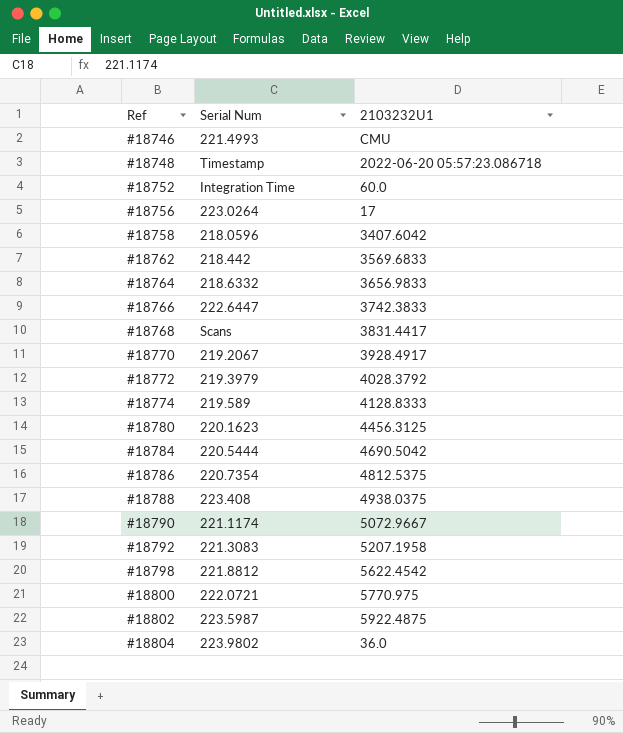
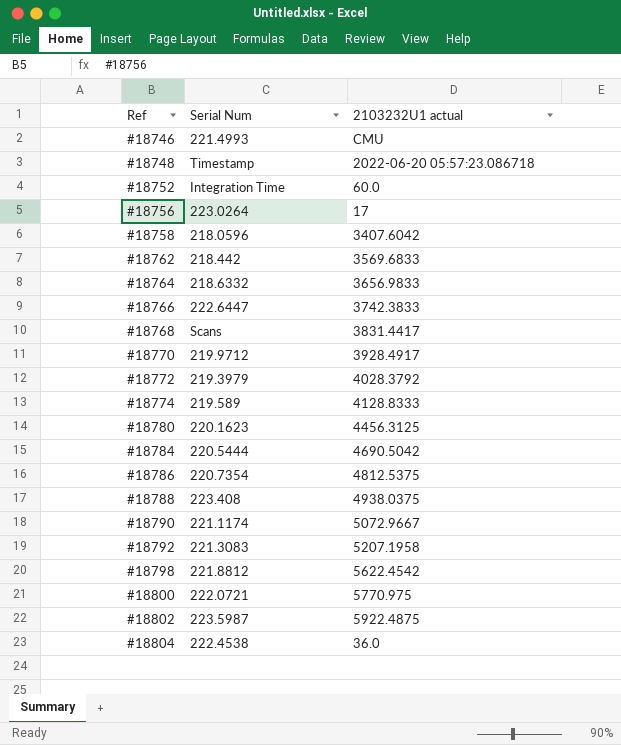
column name: 2103232U1 -> 2103232U1 actual
#18770 | Serial Num: 219.2067 -> 219.9712
#18804 | Serial Num: 223.9802 -> 222.4538

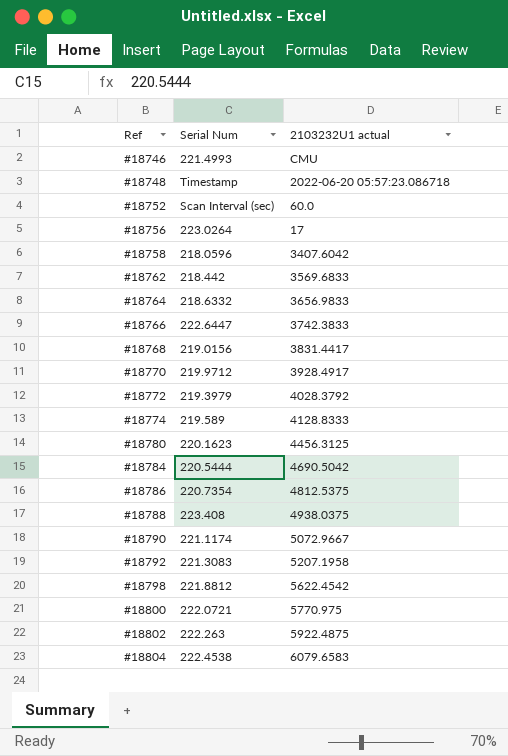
#18752 | Serial Num: Integration Time -> Scan Interval (sec)
#18768 | Serial Num: Scans -> 219.0156
#18802 | Serial Num: 223.5987 -> 222.263
#18804 | 2103232U1 actual: 36.0 -> 6079.6583

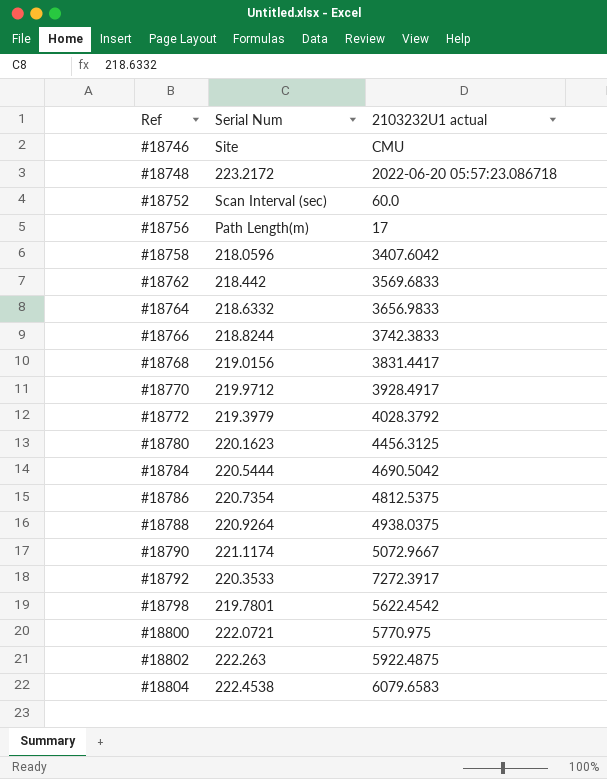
row #18774: 219.589 | 4128.8333 -> none
#18746 | Serial Num: 221.4993 -> Site
#18748 | Serial Num: Timestamp -> 223.2172
#18756 | Serial Num: 223.0264 -> Path Length(m)
#18766 | Serial Num: 222.6447 -> 218.8244
#18788 | Serial Num: 223.408 -> 220.9264
#18792 | Serial Num: 221.3083 -> 220.3533
#18792 | 2103232U1 actual: 5207.1958 -> 7272.3917
#18798 | Serial Num: 221.8812 -> 219.7801

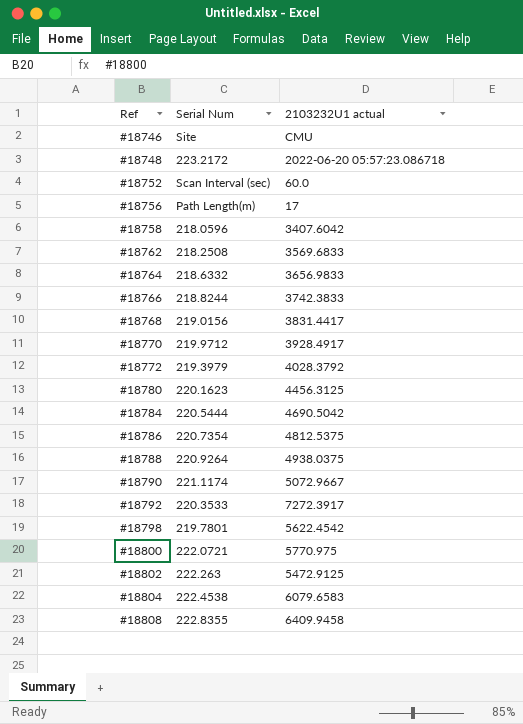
#18762 | Serial Num: 218.442 -> 218.2508
#18802 | 2103232U1 actual: 5922.4875 -> 5472.9125
row #18808: none -> 222.8355 | 6409.9458

